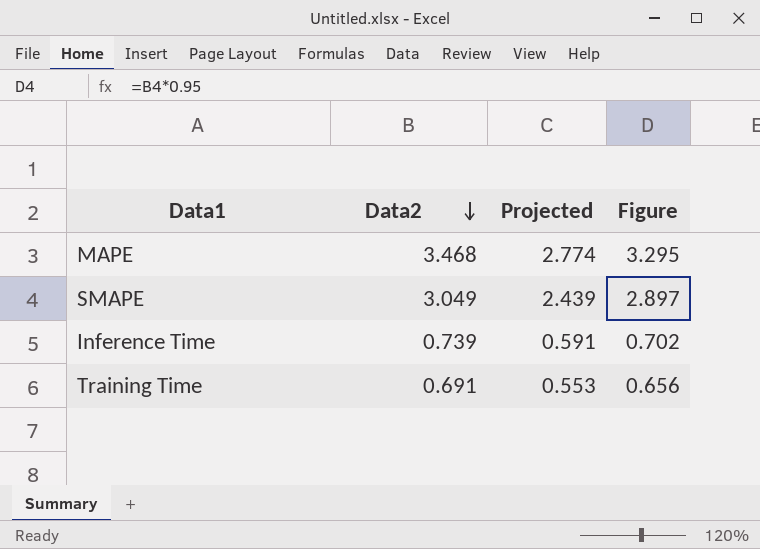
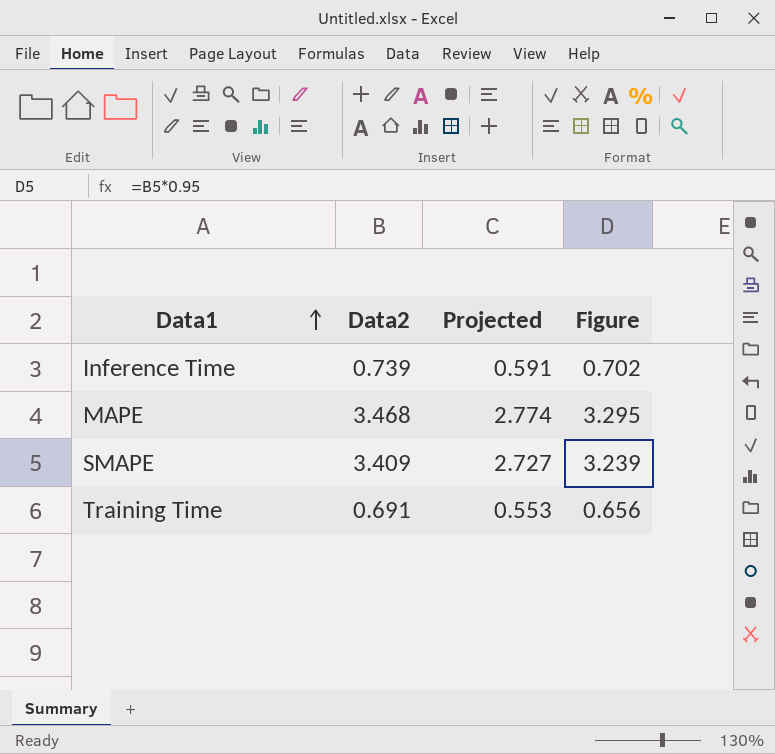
row order: Data2 descending -> Data1 ascending
SMAPE | Data2: 3.049 -> 3.409
SMAPE | Projected: 2.439 -> 2.727
SMAPE | Figure: 2.897 -> 3.239

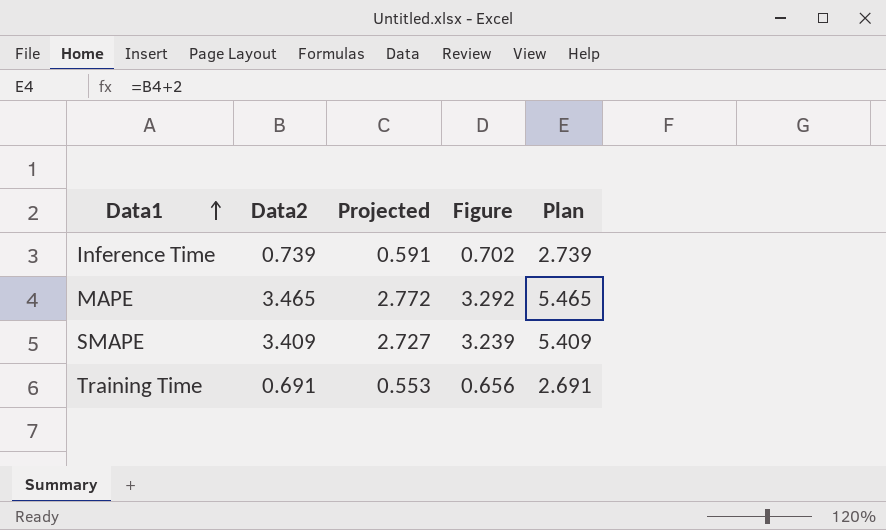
column Plan | formula: none -> [Data2] + 2
MAPE | Data2: 3.468 -> 3.465
MAPE | Projected: 2.774 -> 2.772
MAPE | Figure: 3.295 -> 3.292

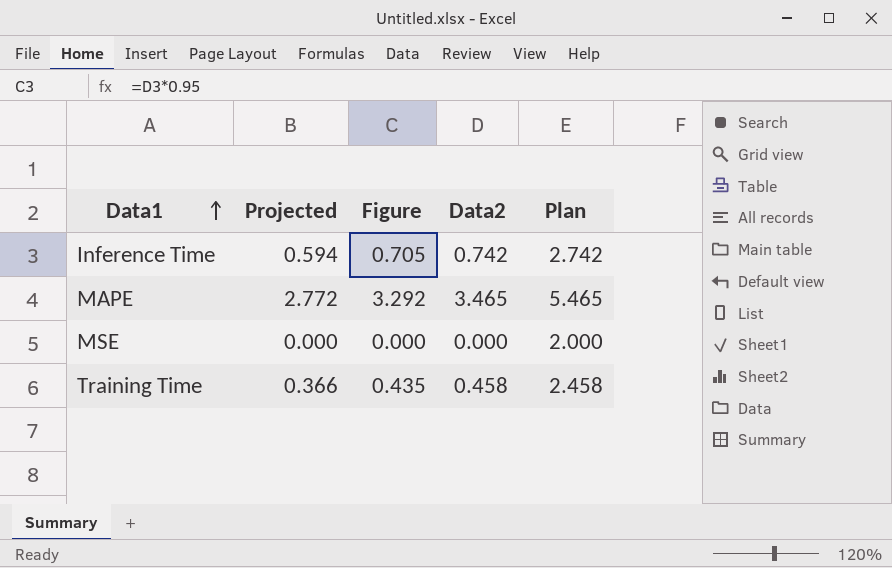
column Data2 | position: 2 -> 4
row SMAPE: 3.409 | 2.727 | 3.239 | 5.409 -> none
Inference Time | Projected: 0.591 -> 0.594
Inference Time | Figure: 0.702 -> 0.705
Inference Time | Data2: 0.739 -> 0.742
Inference Time | Plan: 2.739 -> 2.742
row MSE: none -> 0.000 | 0.000 | 0.000 | 2.000
Training Time | Projected: 0.553 -> 0.366
Training Time | Figure: 0.656 -> 0.435
Training Time | Data2: 0.691 -> 0.458
Training Time | Plan: 2.691 -> 2.458

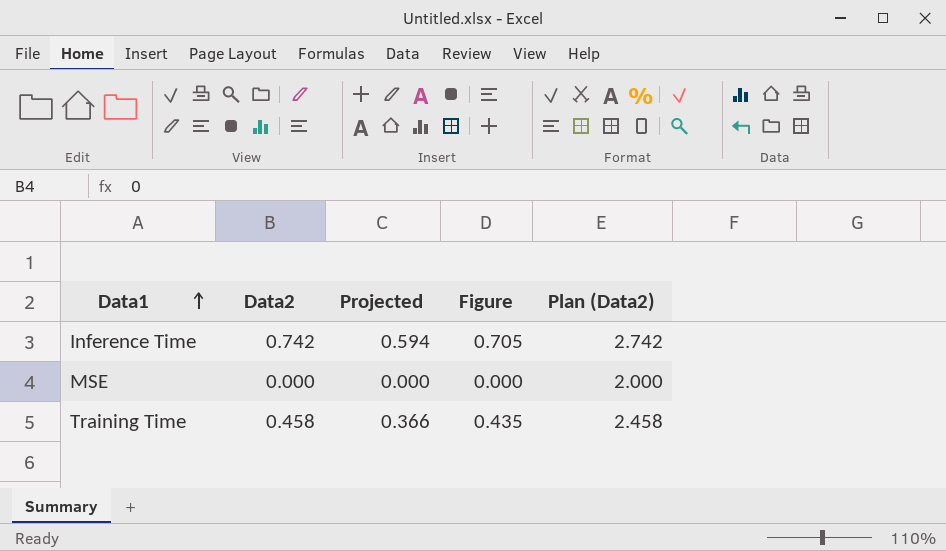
column Data2 | position: 4 -> 2
column name: Plan -> Plan (Data2)
row MAPE: 2.772 | 3.292 | 3.465 | 5.465 -> none

